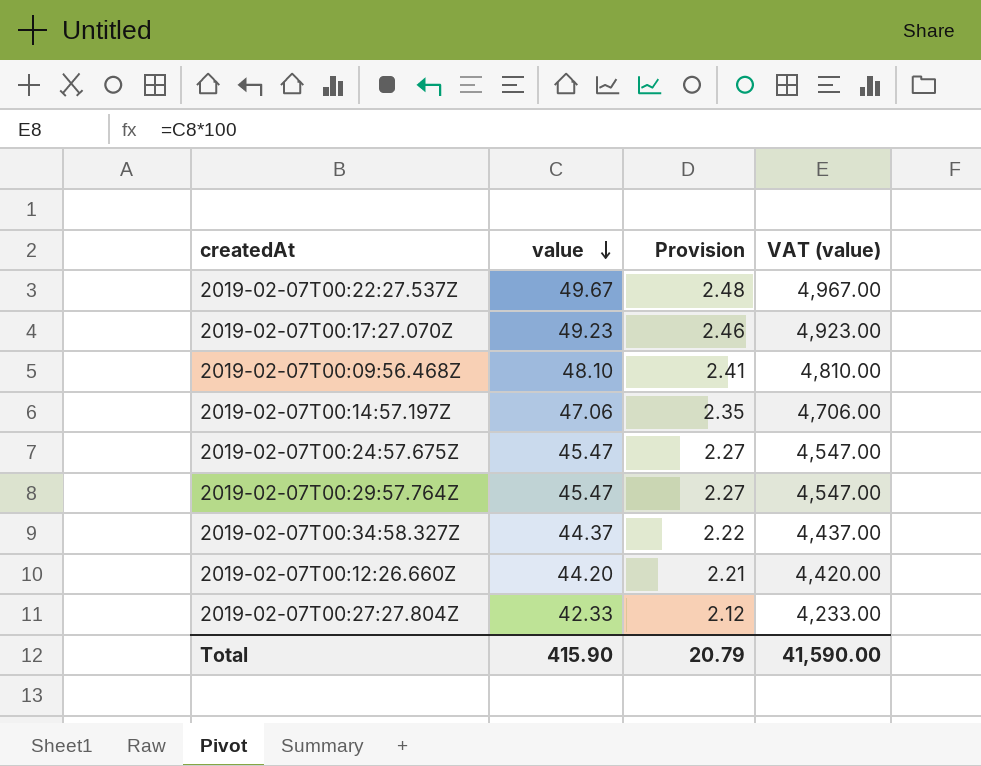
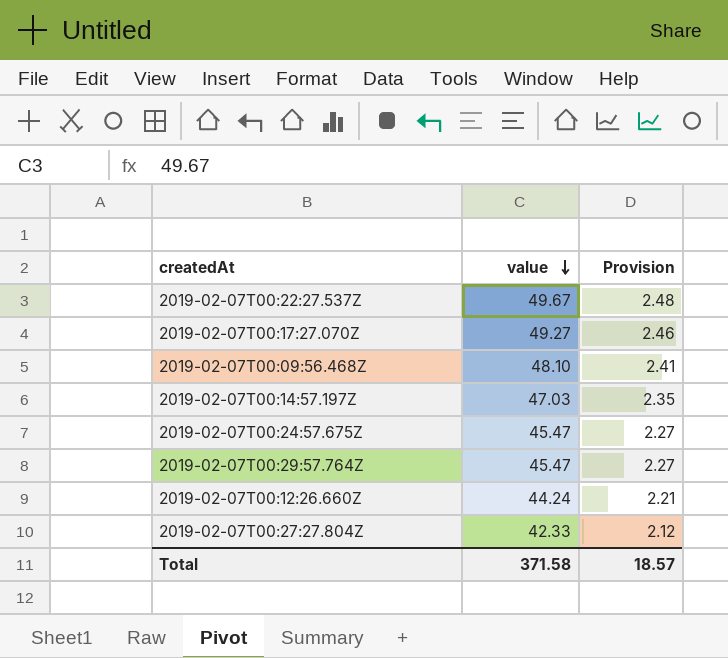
column VAT (value) | formula: [value] * 100 -> none
row 2019-02-07T00:34:58.327Z: 44.37 | 2.22 | 4,437.00 -> none
2019-02-07T00:17:27.070Z | value: 49.23 -> 49.27
2019-02-07T00:14:57.197Z | value: 47.06 -> 47.03
2019-02-07T00:12:26.660Z | value: 44.20 -> 44.24
Total | value: 415.90 -> 371.58
Total | Provision: 20.79 -> 18.57

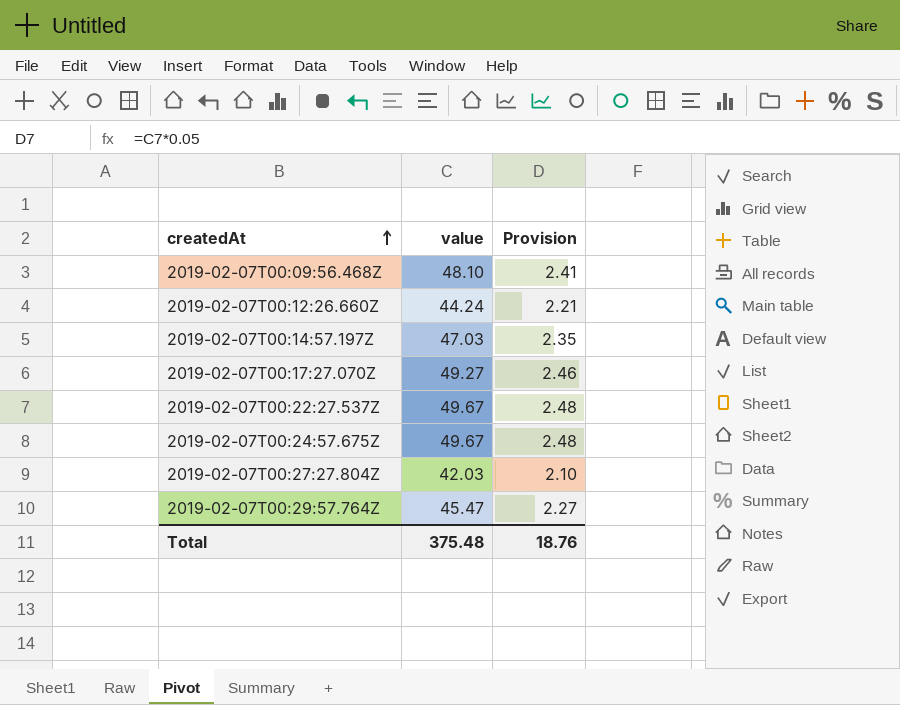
row order: value descending -> createdAt ascending
2019-02-07T00:24:57.675Z | value: 45.47 -> 49.67
2019-02-07T00:24:57.675Z | Provision: 2.27 -> 2.48
2019-02-07T00:27:27.804Z | value: 42.33 -> 42.03
2019-02-07T00:27:27.804Z | Provision: 2.12 -> 2.10
Total | value: 371.58 -> 375.48
Total | Provision: 18.57 -> 18.76

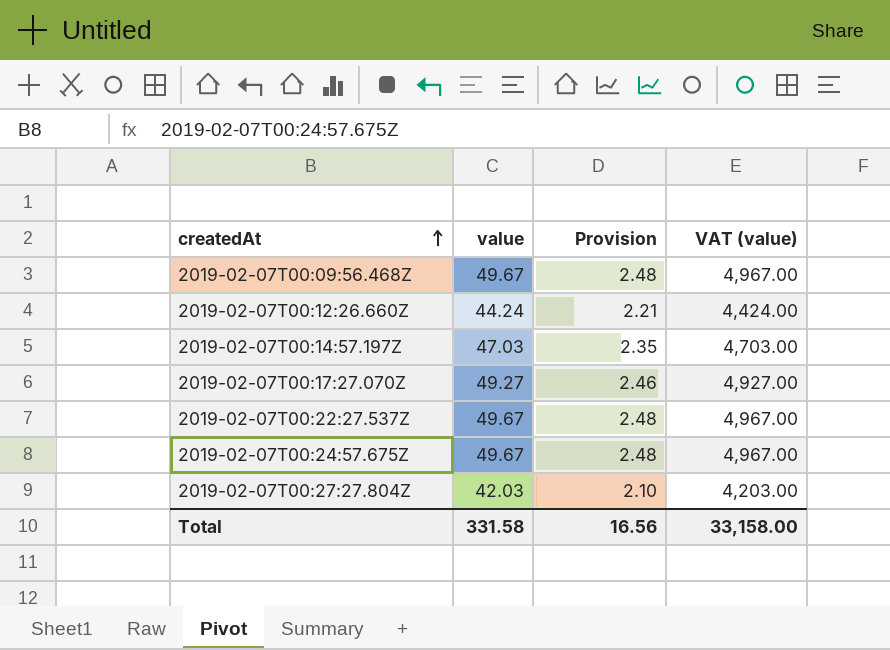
column VAT (value) | formula: none -> [value] * 100
row 2019-02-07T00:29:57.764Z: 45.47 | 2.27 -> none
2019-02-07T00:09:56.468Z | value: 48.10 -> 49.67
2019-02-07T00:09:56.468Z | Provision: 2.41 -> 2.48
Total | value: 375.48 -> 331.58
Total | Provision: 18.76 -> 16.56

